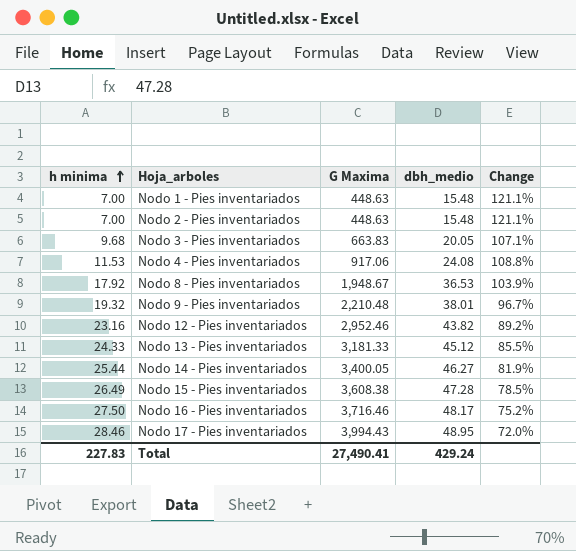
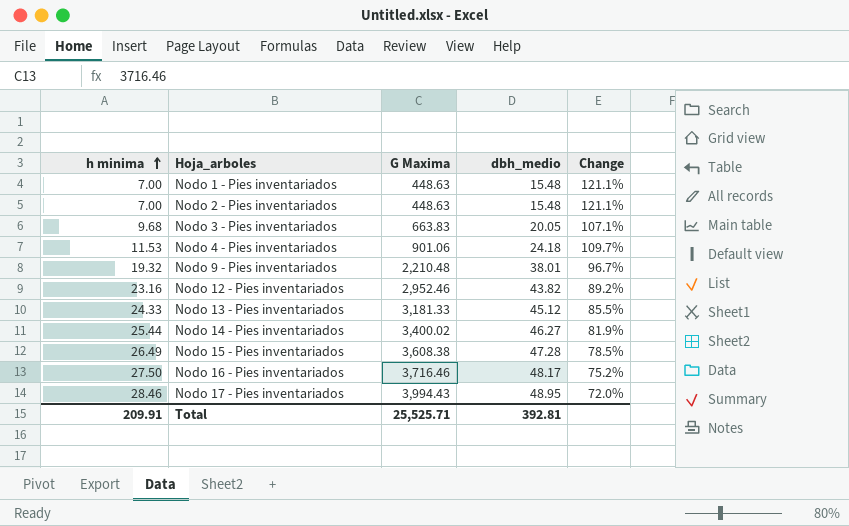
row Nodo 8 - Pies inventariados: 17.92 | 1,948.67 | 36.53 | 103.9% -> none
Nodo 4 - Pies inventariados | G Maxima: 917.06 -> 901.06
Nodo 4 - Pies inventariados | dbh_medio: 24.08 -> 24.18
Nodo 4 - Pies inventariados | Change: 108.8% -> 109.7%
Nodo 14 - Pies inventariados | G Maxima: 3,400.05 -> 3,400.02
Total | h minima: 227.83 -> 209.91
Total | G Maxima: 27,490.41 -> 25,525.71
Total | dbh_medio: 429.24 -> 392.81

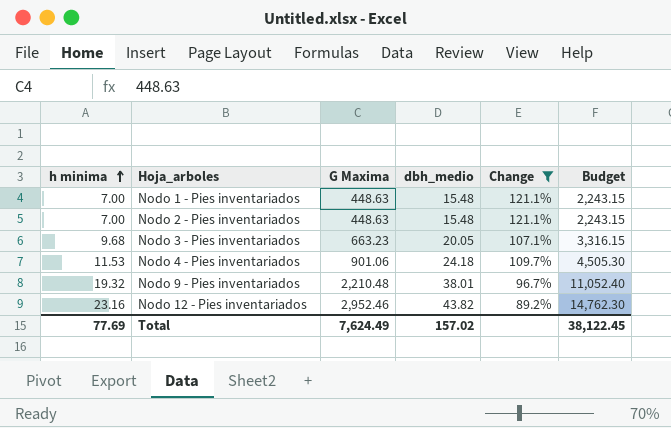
filter: none -> Change >= 89.2%
column Budget | formula: none -> [G Maxima] * 5
Nodo 3 - Pies inventariados | G Maxima: 663.83 -> 663.23
Total | h minima: 209.91 -> 77.69
Total | G Maxima: 25,525.71 -> 7,624.49
Total | dbh_medio: 392.81 -> 157.02

